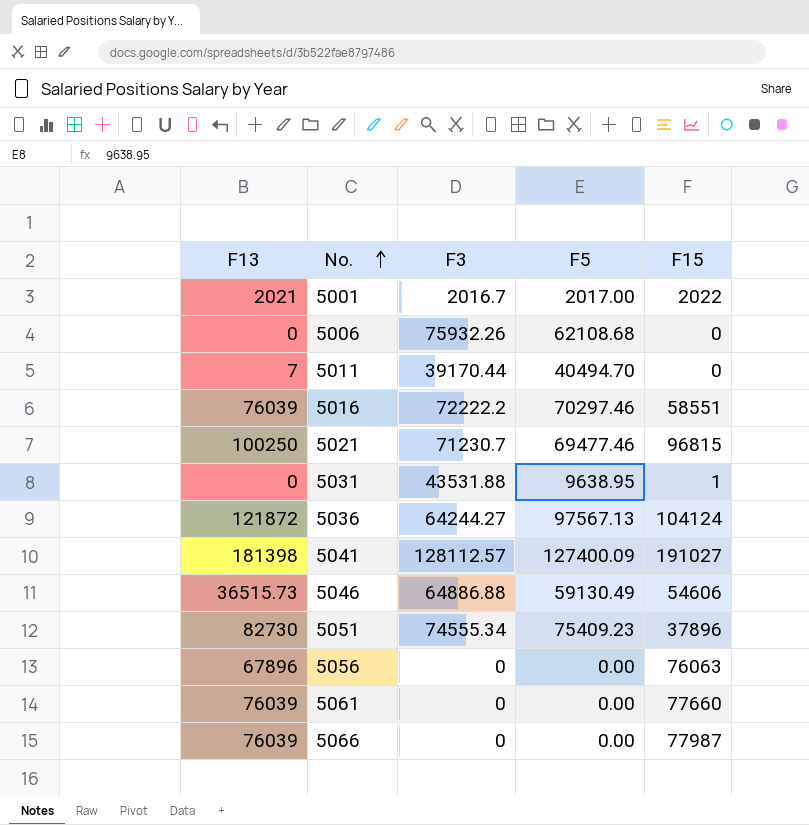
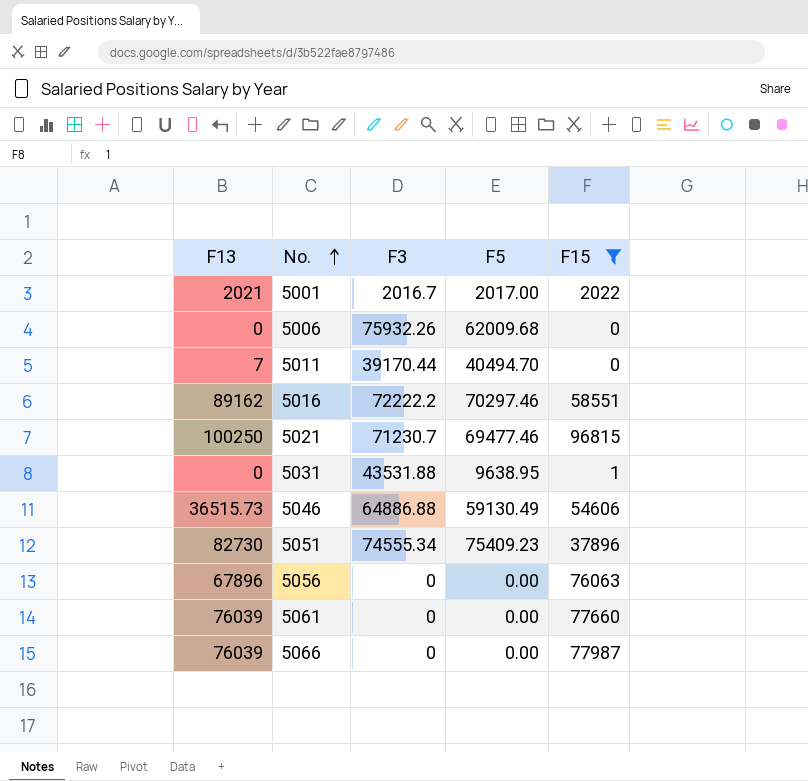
filter: none -> F15 <= 96815
5006 | F5: 62108.68 -> 62009.68
5016 | F13: 76039 -> 89162

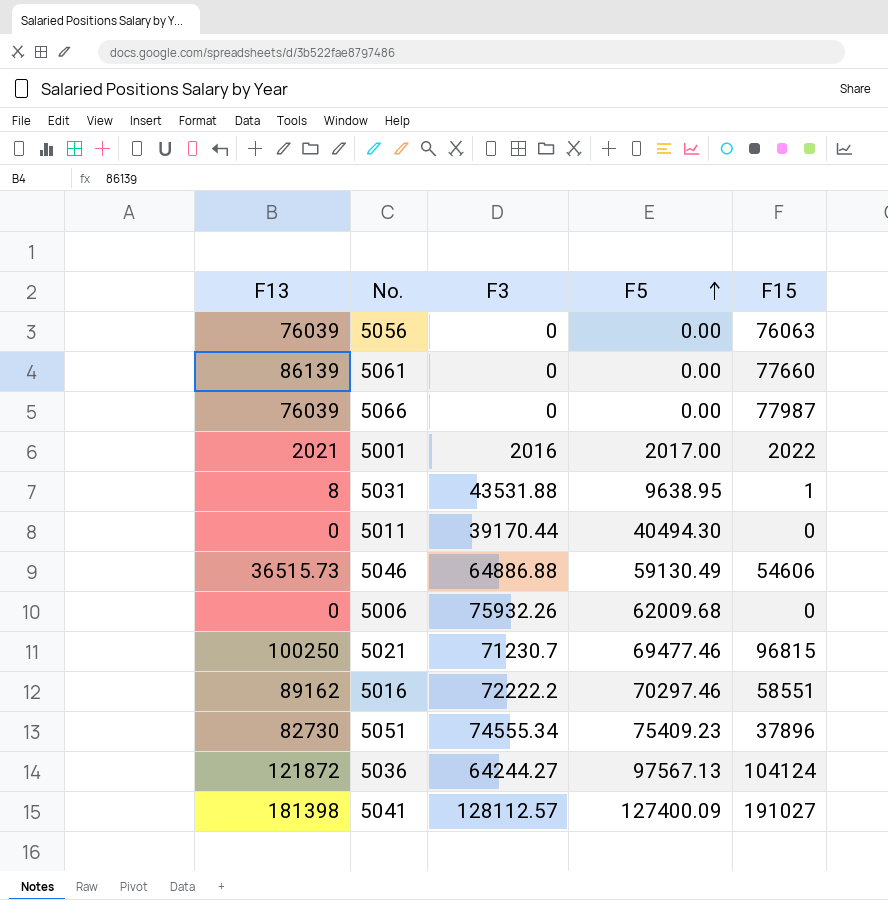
filter: F15 <= 96815 -> none
row order: No. ascending -> F5 ascending
5056 | F13: 67896 -> 76039
5061 | F13: 76039 -> 86139
5001 | F3: 2016.7 -> 2016
5031 | F13: 0 -> 8
5011 | F13: 7 -> 0
5011 | F5: 40494.70 -> 40494.30

